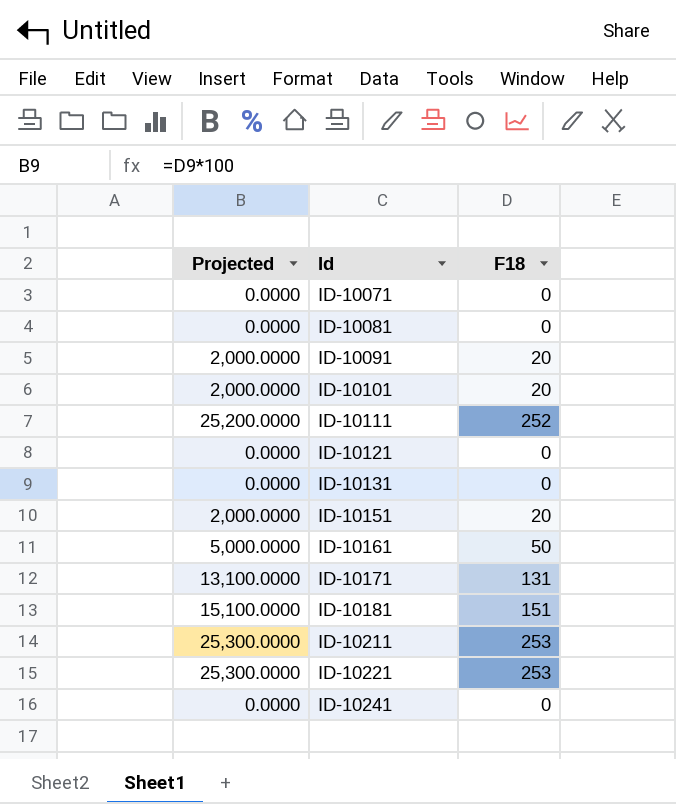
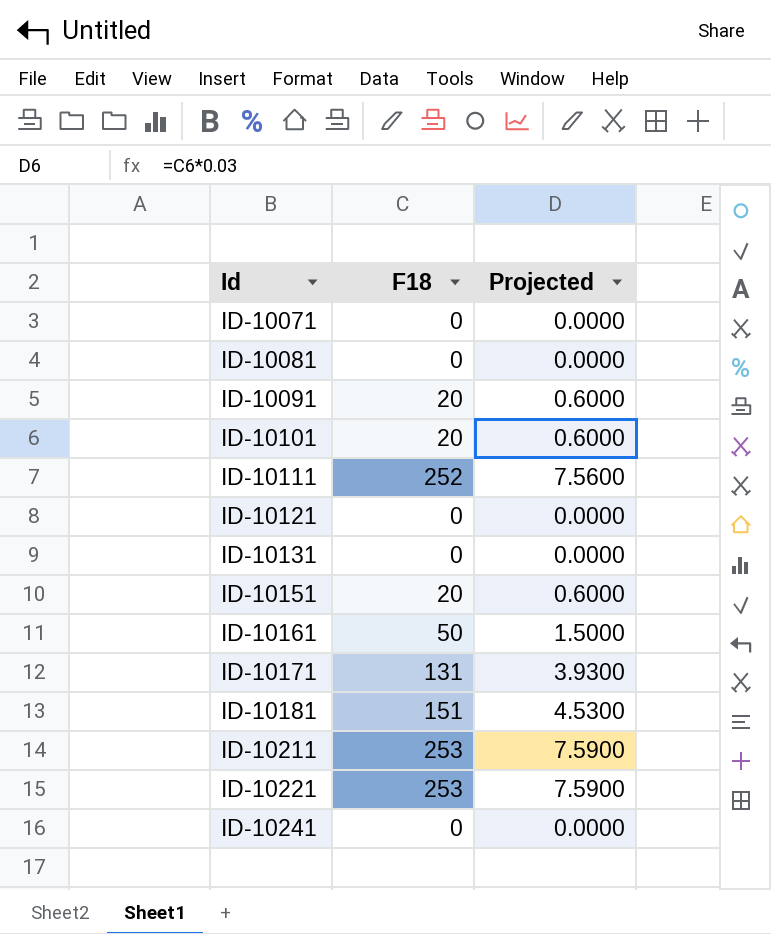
column Projected | formula: [F18] * 100 -> [F18] * 0.03
column Projected | position: 1 -> 3

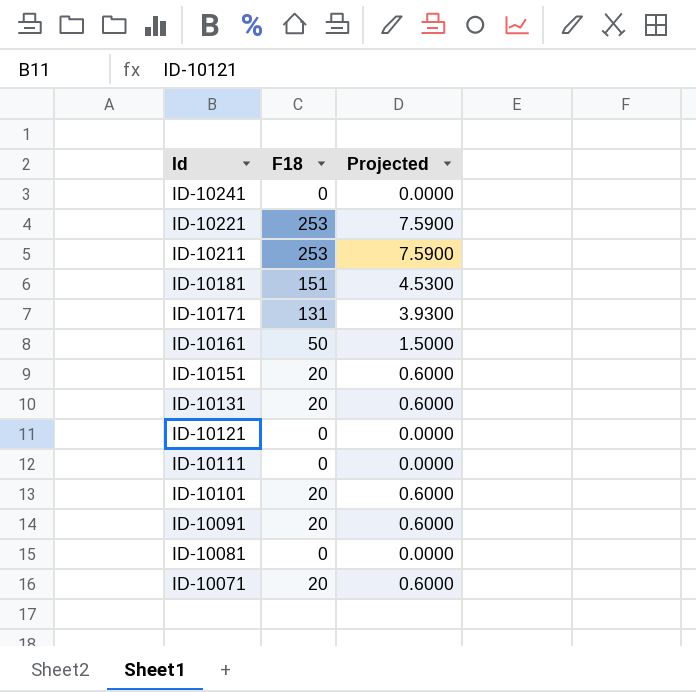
row order: Id ascending -> Id descending
ID-10131 | F18: 0 -> 20
ID-10131 | Projected: 0.0000 -> 0.6000
ID-10111 | F18: 252 -> 0
ID-10111 | Projected: 7.5600 -> 0.0000
ID-10071 | F18: 0 -> 20
ID-10071 | Projected: 0.0000 -> 0.6000

